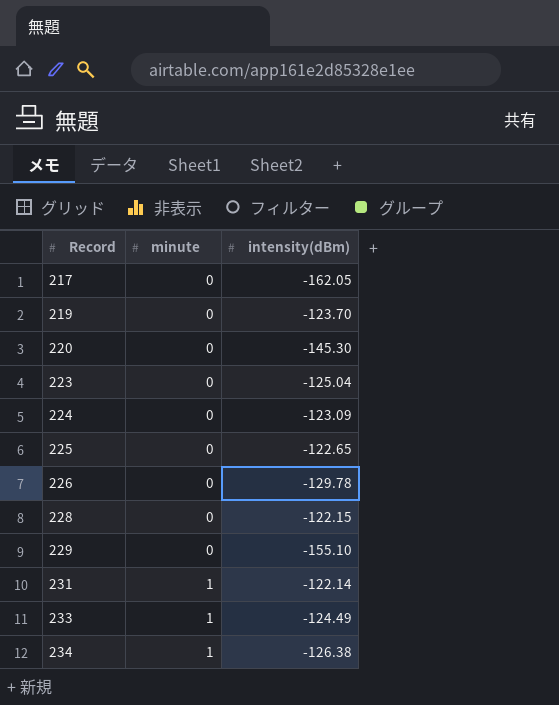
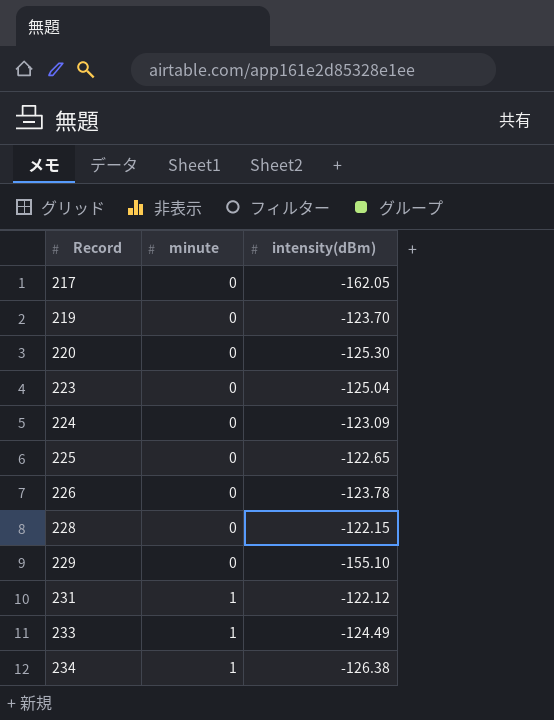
220 | intensity(dBm): -145.30 -> -125.30
226 | intensity(dBm): -129.78 -> -123.78
231 | intensity(dBm): -122.14 -> -122.12

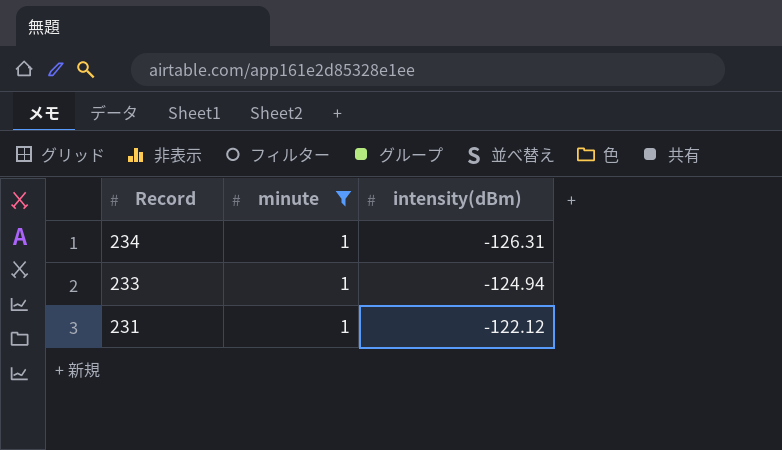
filter: none -> minute = 1
row order: Record ascending -> Record descending
234 | intensity(dBm): -126.38 -> -126.31
233 | intensity(dBm): -124.49 -> -124.94

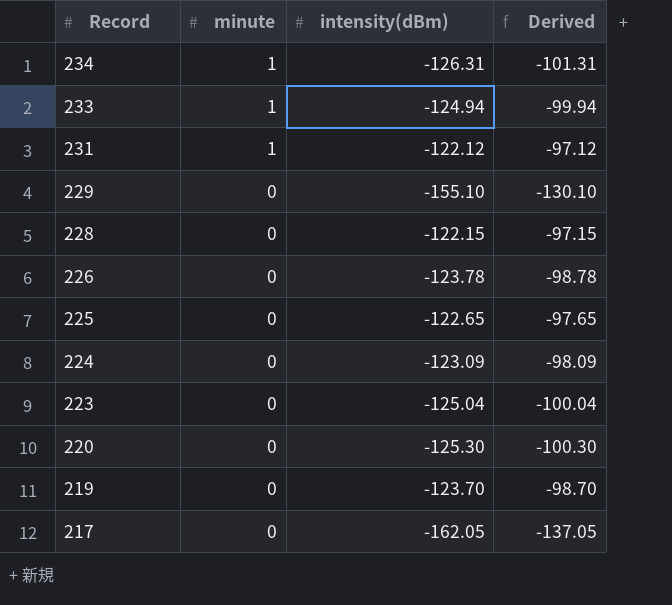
filter: minute = 1 -> none
column Derived | formula: none -> [intensity(dBm)] + 25

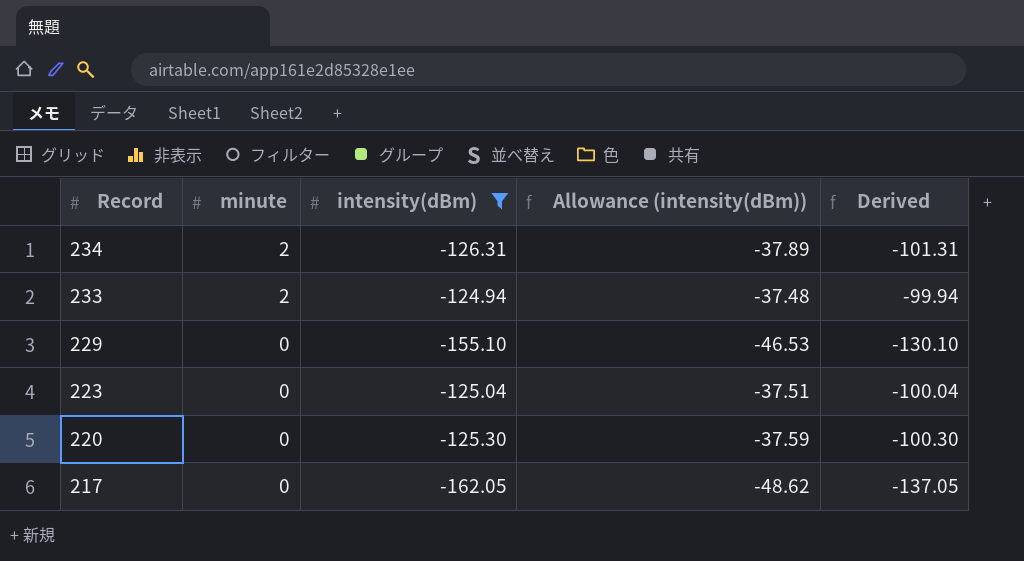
filter: none -> intensity(dBm) <= -124.94
column Allowance (intensity(dBm)) | formula: none -> [intensity(dBm)] * 0.3
234 | minute: 1 -> 2
233 | minute: 1 -> 2

